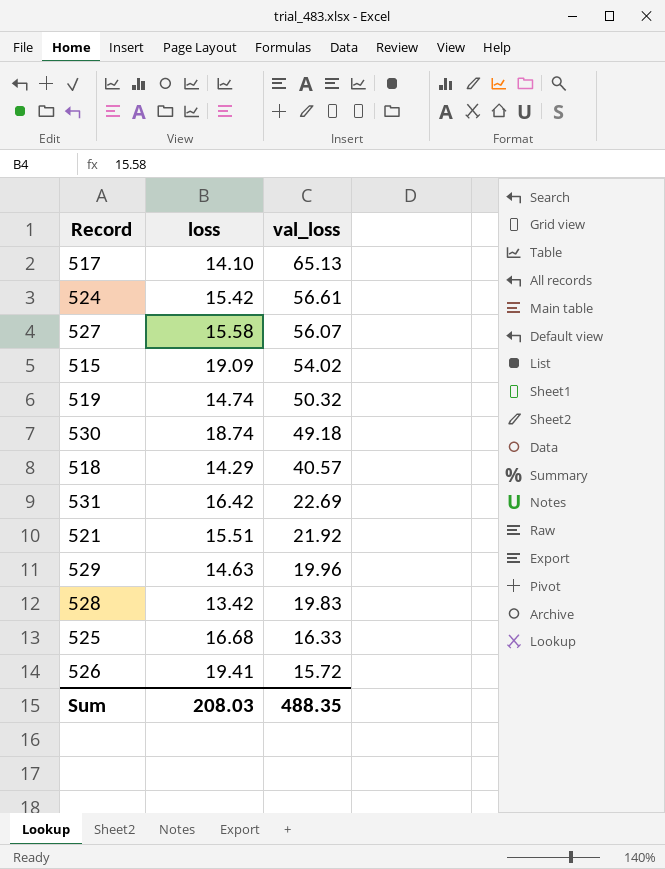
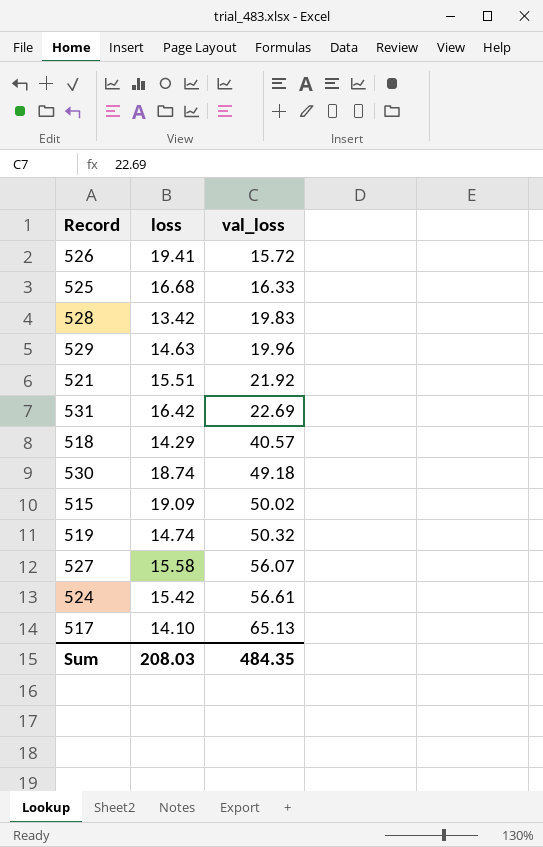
row order: val_loss descending -> val_loss ascending
515 | val_loss: 54.02 -> 50.02
Sum | val_loss: 488.35 -> 484.35

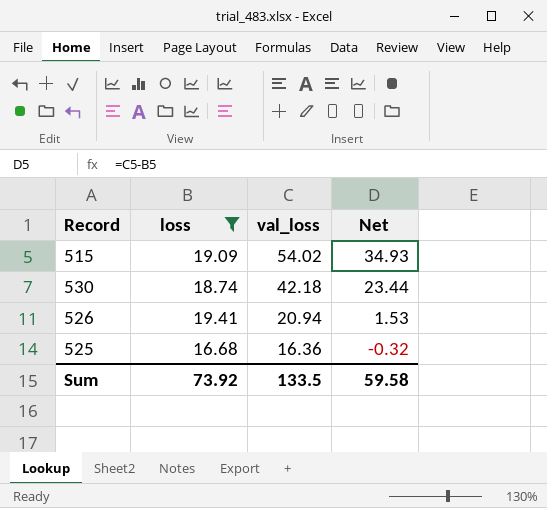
filter: none -> loss >= 16.68
row order: val_loss ascending -> val_loss descending
column Net | formula: none -> [val_loss] - [loss]
515 | val_loss: 50.02 -> 54.02
530 | val_loss: 49.18 -> 42.18
526 | val_loss: 15.72 -> 20.94
525 | val_loss: 16.33 -> 16.36
Sum | loss: 208.03 -> 73.92
Sum | val_loss: 484.35 -> 133.5

